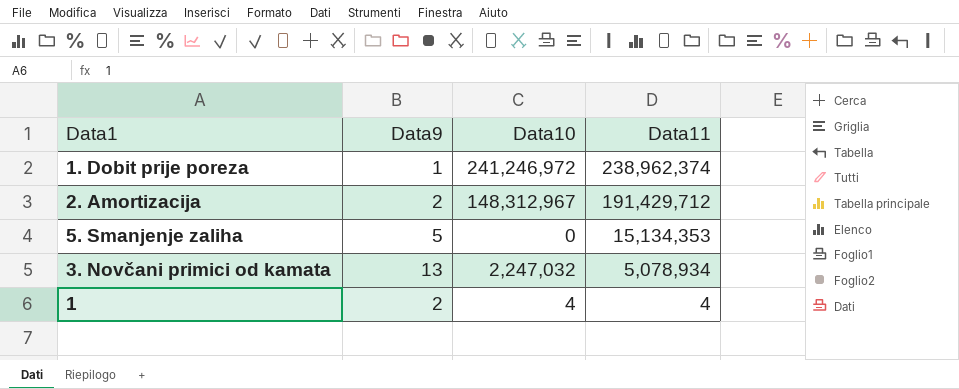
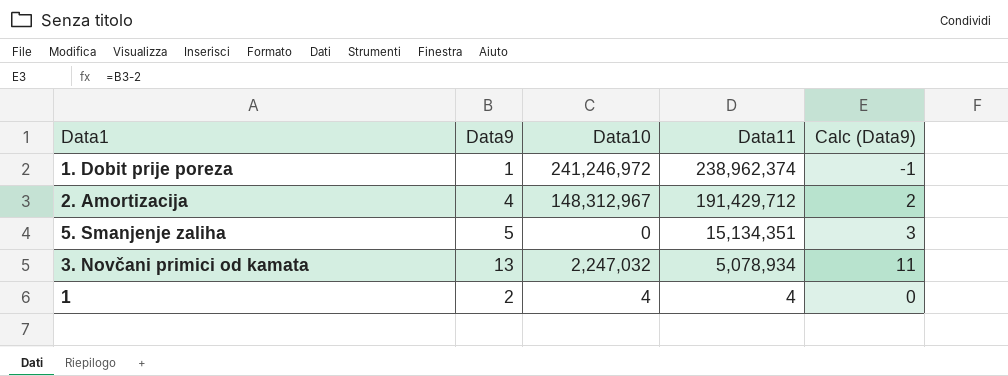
column Calc (Data9) | formula: none -> [Data9] - 2
2. Amortizacija | Data9: 2 -> 4
5. Smanjenje zaliha | Data11: 15,134,353 -> 15,134,351

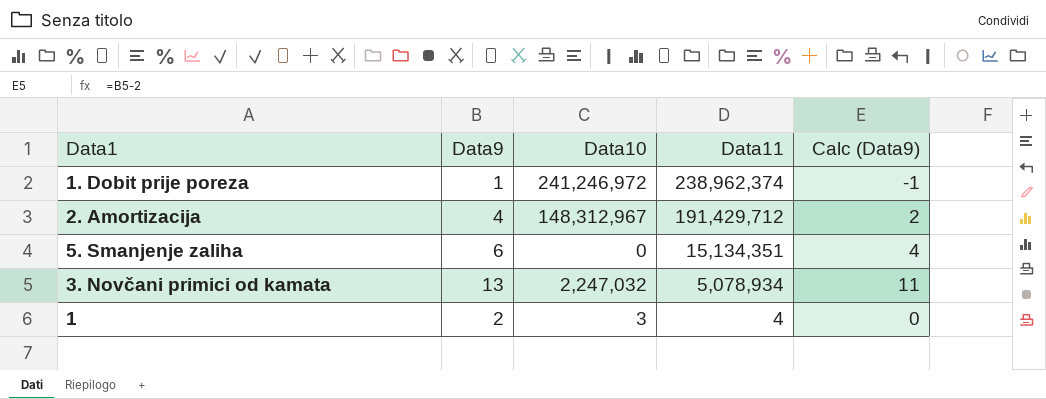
5. Smanjenje zaliha | Data9: 5 -> 6
5. Smanjenje zaliha | Calc (Data9): 3 -> 4
1 | Data10: 4 -> 3

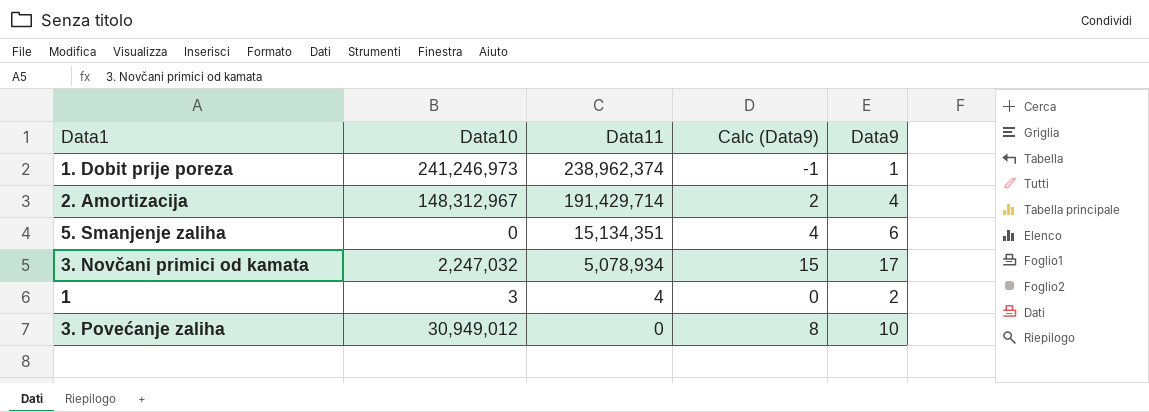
column Data9 | position: 2 -> 5
1. Dobit prije poreza | Data10: 241,246,972 -> 241,246,973
2. Amortizacija | Data11: 191,429,712 -> 191,429,714
3. Novčani primici od kamata | Calc (Data9): 11 -> 15
3. Novčani primici od kamata | Data9: 13 -> 17
row 3. Povećanje zaliha: none -> 30,949,012 | 0 | 8 | 10

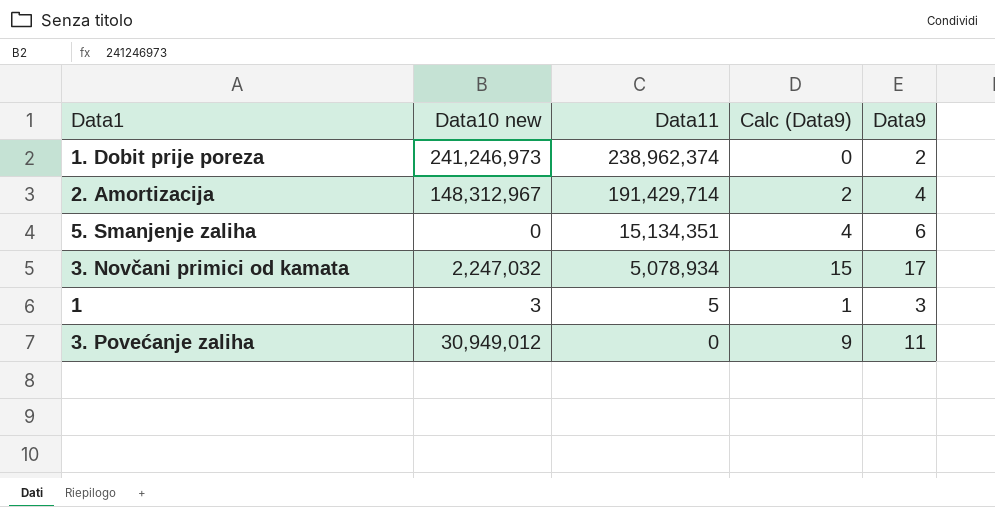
column name: Data10 -> Data10 new
1. Dobit prije poreza | Calc (Data9): -1 -> 0
1. Dobit prije poreza | Data9: 1 -> 2
1 | Data11: 4 -> 5
1 | Calc (Data9): 0 -> 1
1 | Data9: 2 -> 3
3. Povećanje zaliha | Calc (Data9): 8 -> 9
3. Povećanje zaliha | Data9: 10 -> 11

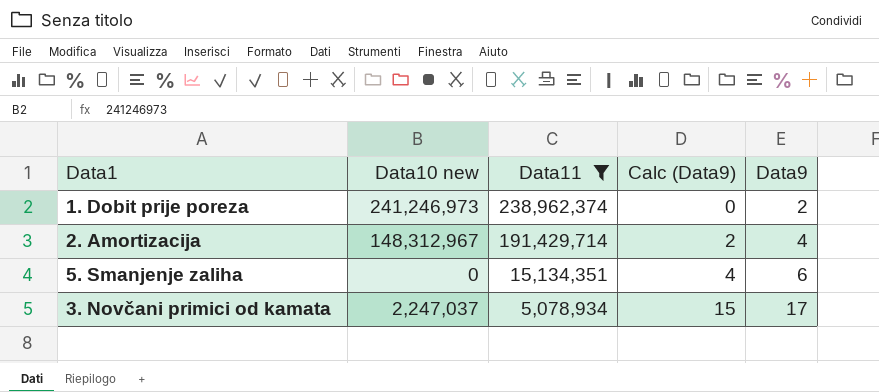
filter: none -> Data11 >= 5,078,934
3. Novčani primici od kamata | Data10 new: 2,247,032 -> 2,247,037

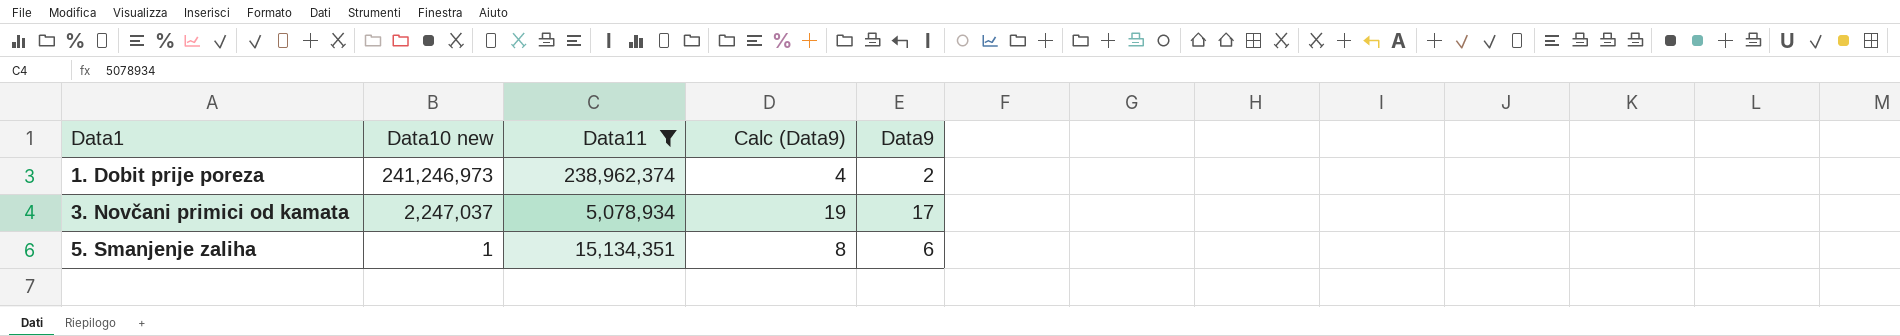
row order: Data11 descending -> Data1 ascending
column Calc (Data9) | formula: [Data9] - 2 -> [Data9] + 2
row 2. Amortizacija: 148,312,967 | 191,429,714 | 2 | 4 -> none
5. Smanjenje zaliha | Data10 new: 0 -> 1

